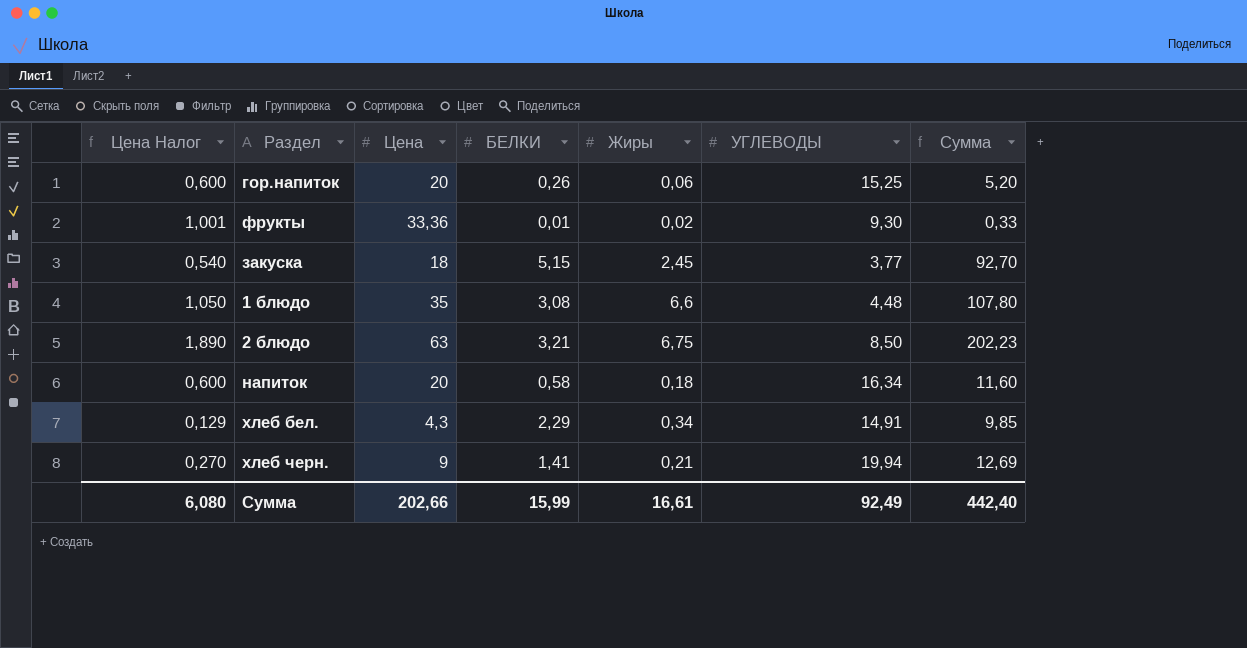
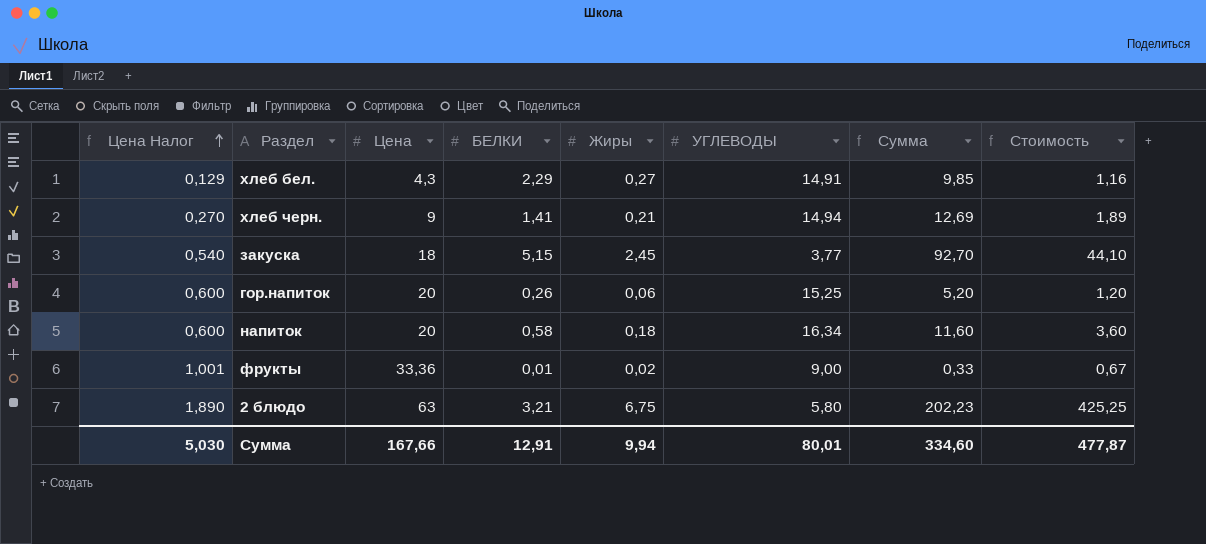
row order: none -> Цена Налог ascending
column Стоимость | formula: none -> [Цена] * [Жиры]
row 1 блюдо: 1,050 | 35 | 3,08 | 6,6 | 4,48 | 107,80 -> none
хлеб бел. | Жиры: 0,34 -> 0,27
хлеб черн. | УГЛЕВОДЫ: 19,94 -> 14,94
фрукты | УГЛЕВОДЫ: 9,30 -> 9,00
2 блюдо | УГЛЕВОДЫ: 8,50 -> 5,80
Сумма | Цена Налог: 6,080 -> 5,030
Сумма | Цена: 202,66 -> 167,66
Сумма | БЕЛКИ: 15,99 -> 12,91
Сумма | Жиры: 16,61 -> 9,94
Сумма | УГЛЕВОДЫ: 92,49 -> 80,01
Сумма | Сумма: 442,40 -> 334,60

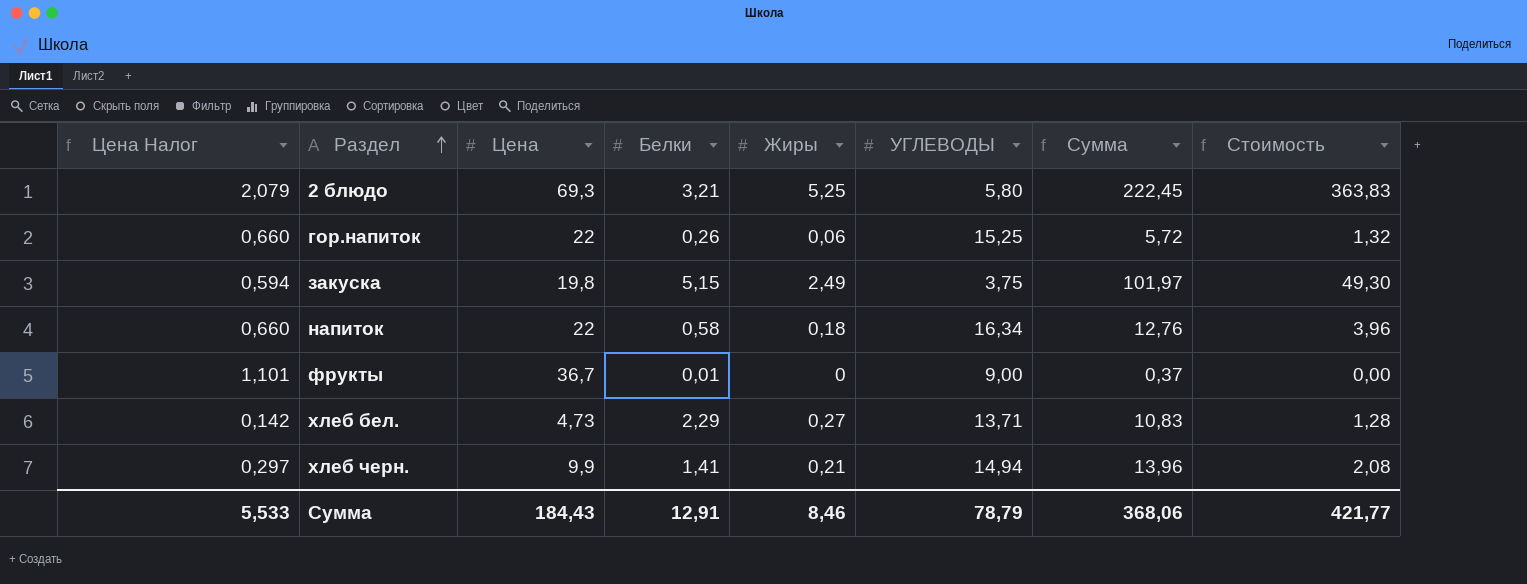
row order: Цена Налог ascending -> Раздел ascending
column name: БЕЛКИ -> Белки
2 блюдо | Цена Налог: 1,890 -> 2,079
2 блюдо | Цена: 63 -> 69,3
2 блюдо | Жиры: 6,75 -> 5,25
2 блюдо | Сумма: 202,23 -> 222,45
2 блюдо | Стоимость: 425,25 -> 363,83
гор.напиток | Цена Налог: 0,600 -> 0,660
гор.напиток | Цена: 20 -> 22
гор.напиток | Сумма: 5,20 -> 5,72
гор.напиток | Стоимость: 1,20 -> 1,32
закуска | Цена Налог: 0,540 -> 0,594
закуска | Цена: 18 -> 19,8
закуска | Жиры: 2,45 -> 2,49
закуска | УГЛЕВОДЫ: 3,77 -> 3,75
закуска | Сумма: 92,70 -> 101,97
закуска | Стоимость: 44,10 -> 49,30
напиток | Цена Налог: 0,600 -> 0,660
напиток | Цена: 20 -> 22
напиток | Сумма: 11,60 -> 12,76
напиток | Стоимость: 3,60 -> 3,96
фрукты | Цена Налог: 1,001 -> 1,101
фрукты | Цена: 33,36 -> 36,7
фрукты | Жиры: 0,02 -> 0
фрукты | Сумма: 0,33 -> 0,37
фрукты | Стоимость: 0,67 -> 0,00
хлеб бел. | Цена Налог: 0,129 -> 0,142
хлеб бел. | Цена: 4,3 -> 4,73
хлеб бел. | УГЛЕВОДЫ: 14,91 -> 13,71
хлеб бел. | Сумма: 9,85 -> 10,83
хлеб бел. | Стоимость: 1,16 -> 1,28
хлеб черн. | Цена Налог: 0,270 -> 0,297
хлеб черн. | Цена: 9 -> 9,9
хлеб черн. | Сумма: 12,69 -> 13,96
хлеб черн. | Стоимость: 1,89 -> 2,08
Сумма | Цена Налог: 5,030 -> 5,533
Сумма | Цена: 167,66 -> 184,43
Сумма | Жиры: 9,94 -> 8,46
Сумма | УГЛЕВОДЫ: 80,01 -> 78,79
Сумма | Сумма: 334,60 -> 368,06
Сумма | Стоимость: 477,87 -> 421,77

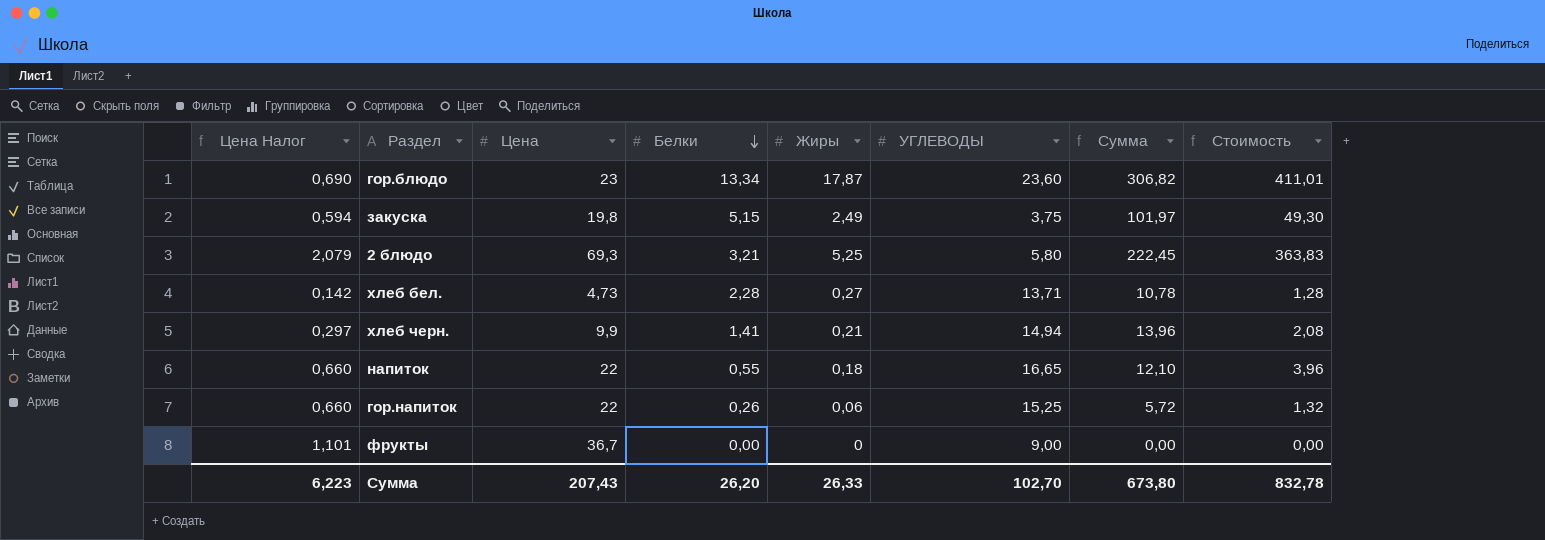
row order: Раздел ascending -> Белки descending
row гор.блюдо: none -> 0,690 | 23 | 13,34 | 17,87 | 23,60 | 306,82 | 411,01
хлеб бел. | Белки: 2,29 -> 2,28
хлеб бел. | Сумма: 10,83 -> 10,78
напиток | Белки: 0,58 -> 0,55
напиток | УГЛЕВОДЫ: 16,34 -> 16,65
напиток | Сумма: 12,76 -> 12,10
фрукты | Белки: 0,01 -> 0,00
фрукты | Сумма: 0,37 -> 0,00
Сумма | Цена Налог: 5,533 -> 6,223
Сумма | Цена: 184,43 -> 207,43
Сумма | Белки: 12,91 -> 26,20
Сумма | Жиры: 8,46 -> 26,33
Сумма | УГЛЕВОДЫ: 78,79 -> 102,70
Сумма | Сумма: 368,06 -> 673,80
Сумма | Стоимость: 421,77 -> 832,78

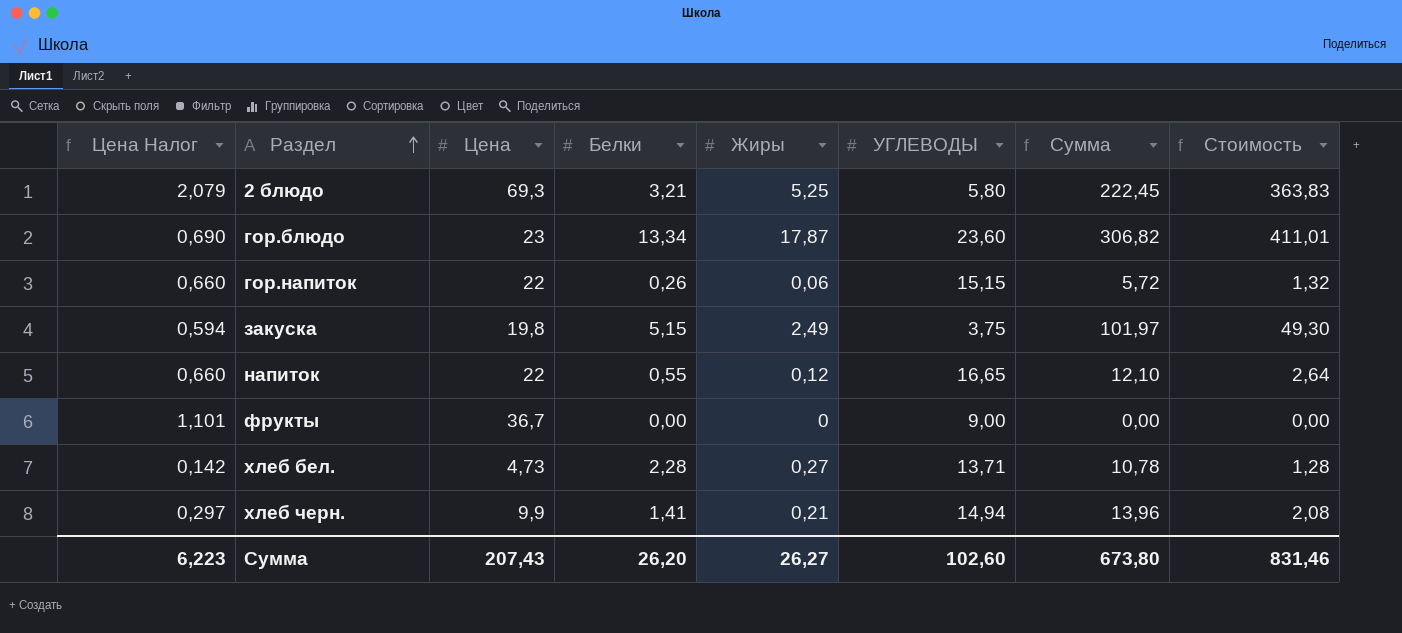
row order: Белки descending -> Раздел ascending
гор.напиток | УГЛЕВОДЫ: 15,25 -> 15,15
напиток | Жиры: 0,18 -> 0,12
напиток | Стоимость: 3,96 -> 2,64
Сумма | Жиры: 26,33 -> 26,27
Сумма | УГЛЕВОДЫ: 102,70 -> 102,60
Сумма | Стоимость: 832,78 -> 831,46

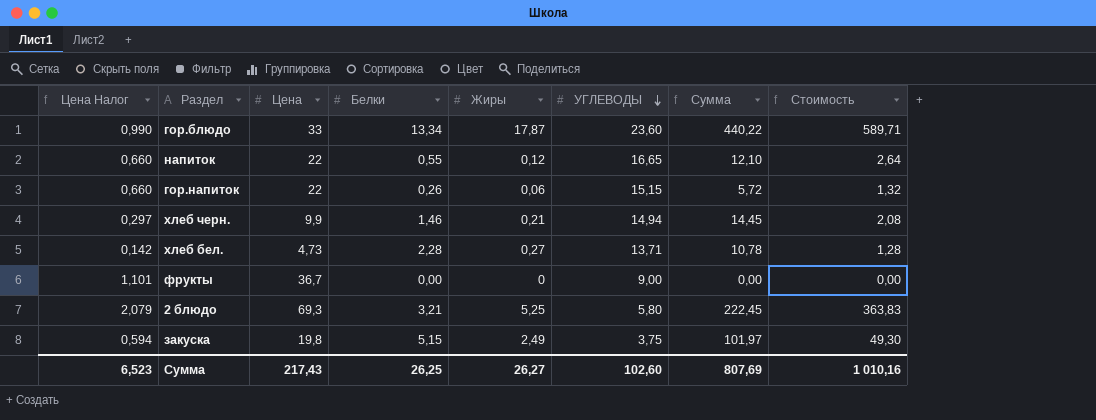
row order: Раздел ascending -> УГЛЕВОДЫ descending
гор.блюдо | Цена Налог: 0,690 -> 0,990
гор.блюдо | Цена: 23 -> 33
гор.блюдо | Сумма: 306,82 -> 440,22
гор.блюдо | Стоимость: 411,01 -> 589,71
хлеб черн. | Белки: 1,41 -> 1,46
хлеб черн. | Сумма: 13,96 -> 14,45
Сумма | Цена Налог: 6,223 -> 6,523
Сумма | Цена: 207,43 -> 217,43
Сумма | Белки: 26,20 -> 26,25
Сумма | Сумма: 673,80 -> 807,69
Сумма | Стоимость: 831,46 -> 1 010,16

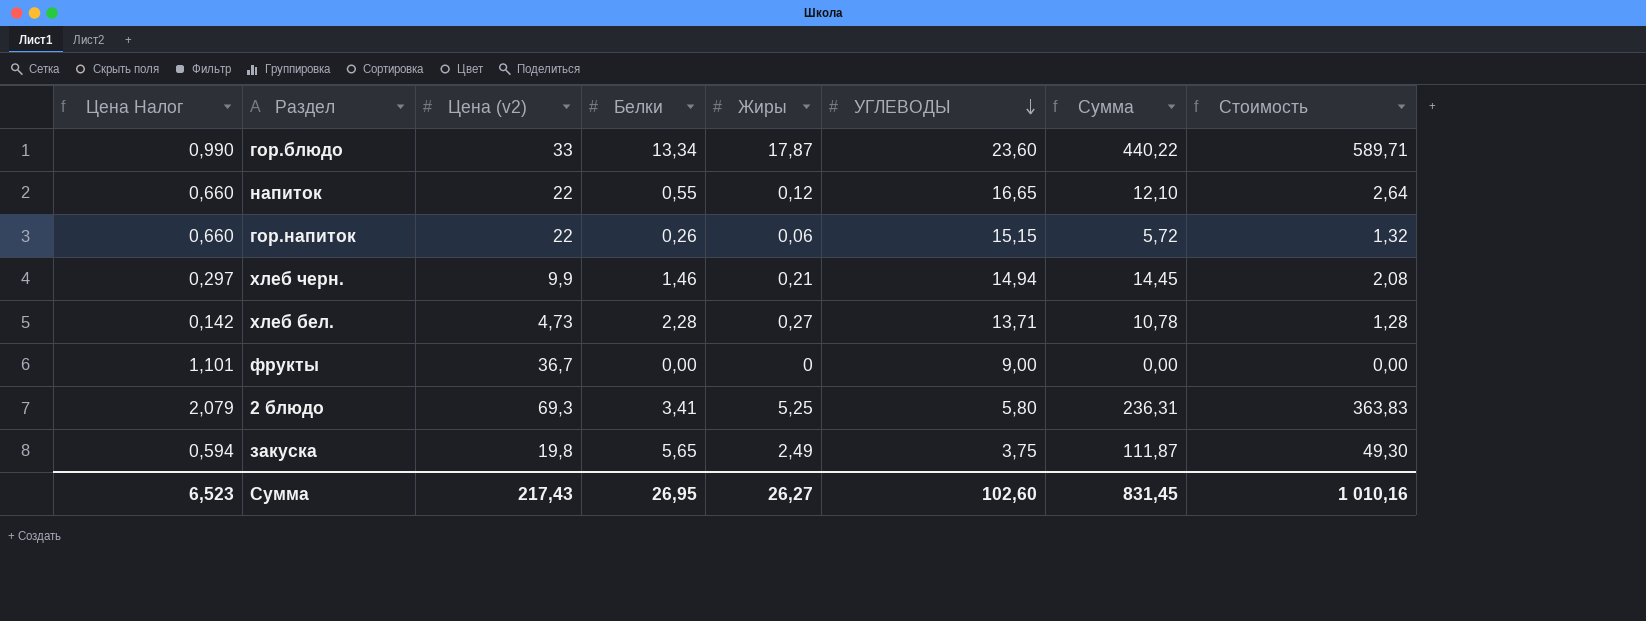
column name: Цена -> Цена (v2)
2 блюдо | Белки: 3,21 -> 3,41
2 блюдо | Сумма: 222,45 -> 236,31
закуска | Белки: 5,15 -> 5,65
закуска | Сумма: 101,97 -> 111,87
Сумма | Белки: 26,25 -> 26,95
Сумма | Сумма: 807,69 -> 831,45

